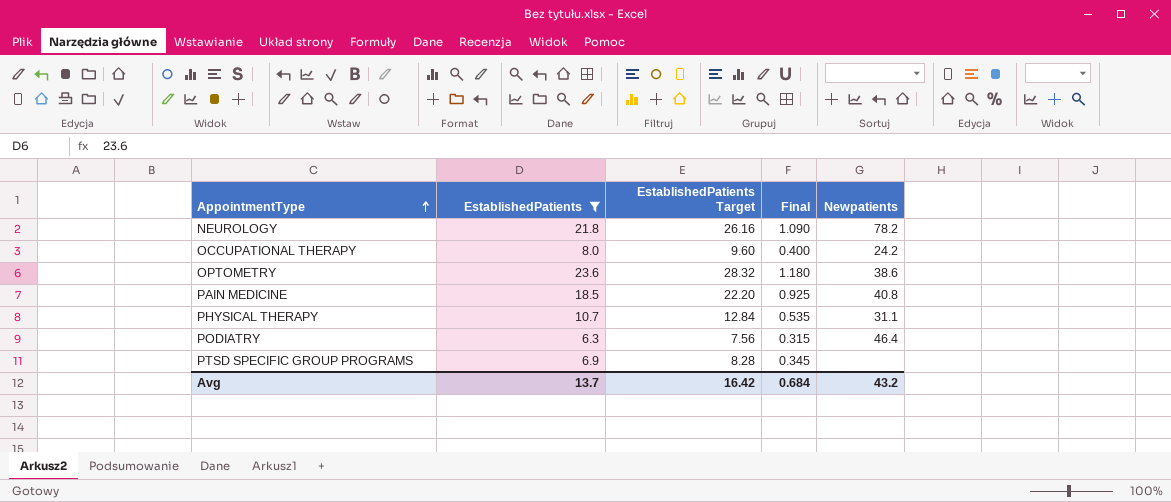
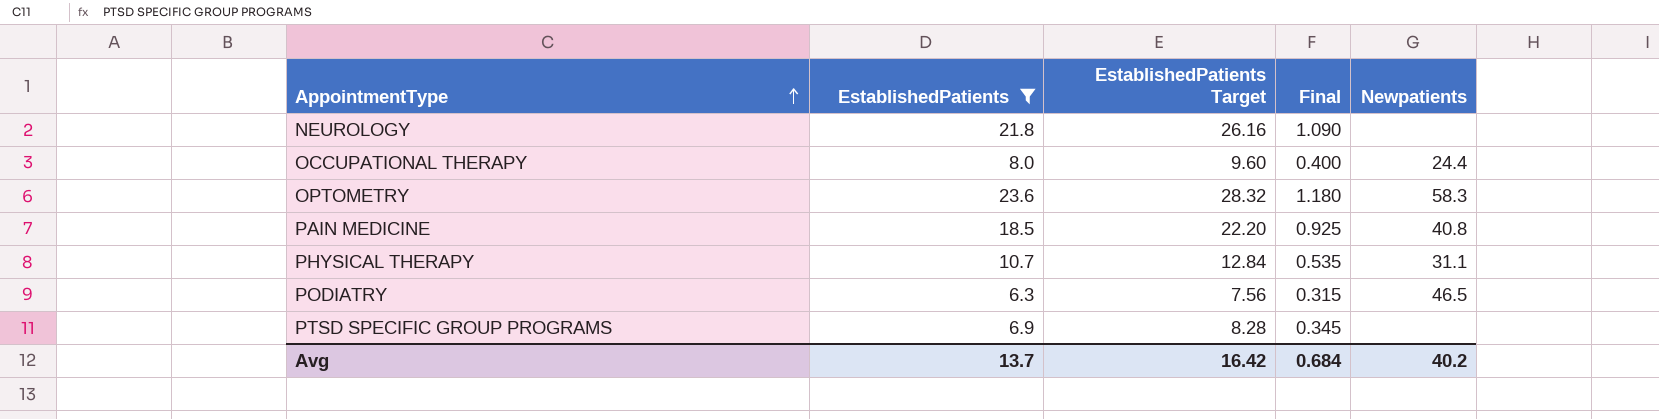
NEUROLOGY | Newpatients: 78.2 -> none
OCCUPATIONAL THERAPY | Newpatients: 24.2 -> 24.4
OPTOMETRY | Newpatients: 38.6 -> 58.3
PODIATRY | Newpatients: 46.4 -> 46.5
Avg | Newpatients: 43.2 -> 40.2

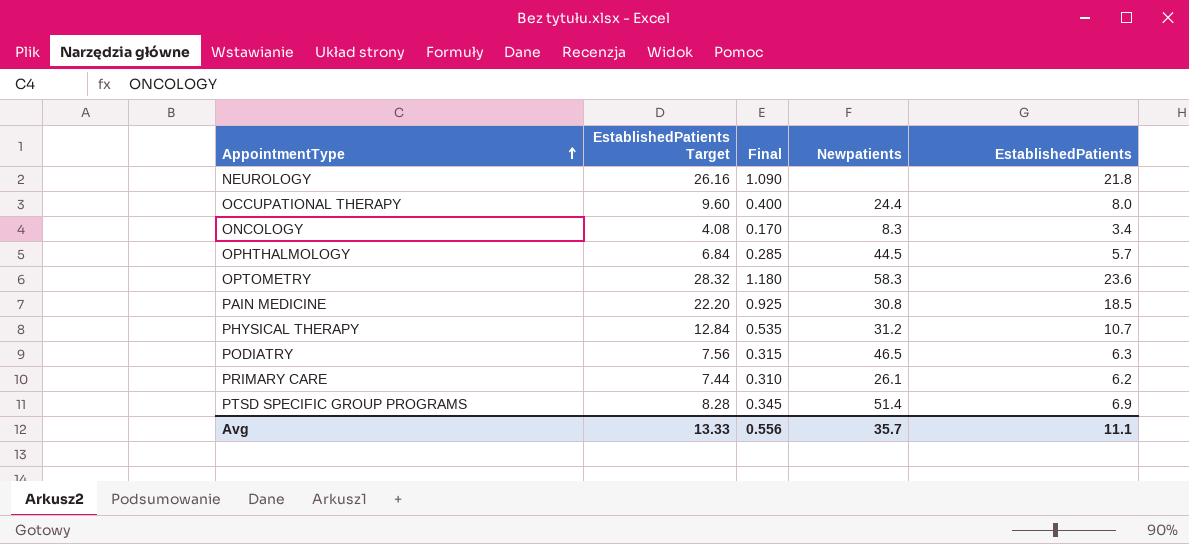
filter: EstablishedPatients >= 6.3 -> none
column EstablishedPatients | position: 2 -> 5
PAIN MEDICINE | Newpatients: 40.8 -> 30.8
PHYSICAL THERAPY | Newpatients: 31.1 -> 31.2
PTSD SPECIFIC GROUP PROGRAMS | Newpatients: none -> 51.4
Avg | EstablishedPatients Target: 16.42 -> 13.33
Avg | Final: 0.684 -> 0.556
Avg | Newpatients: 40.2 -> 35.7
Avg | EstablishedPatients: 13.7 -> 11.1

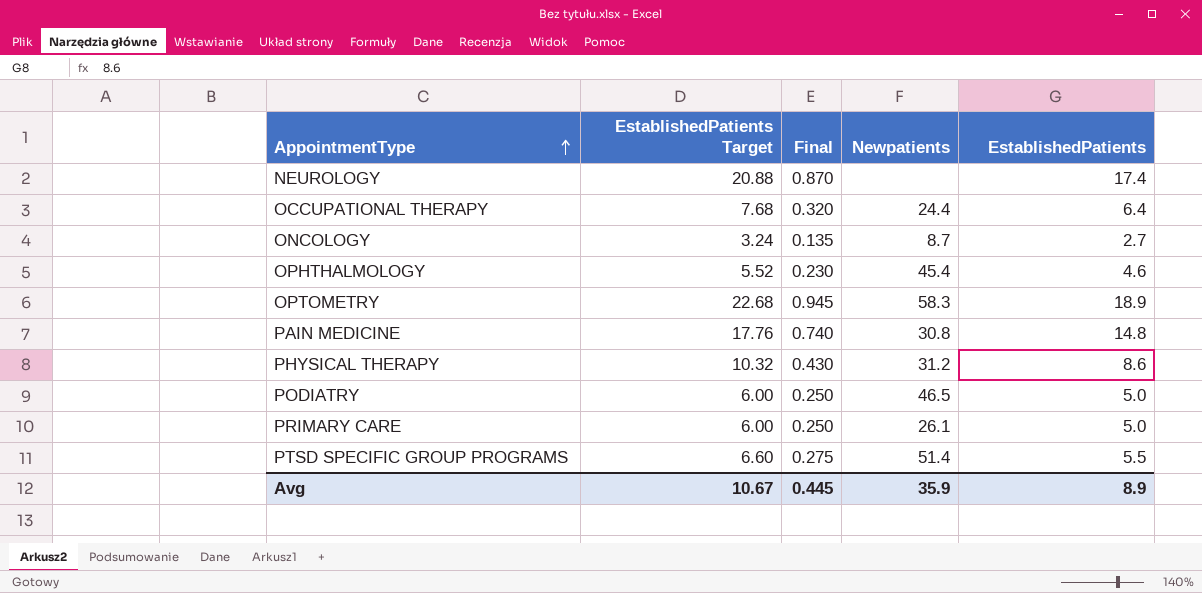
NEUROLOGY | EstablishedPatients Target: 26.16 -> 20.88
NEUROLOGY | Final: 1.090 -> 0.870
NEUROLOGY | EstablishedPatients: 21.8 -> 17.4
OCCUPATIONAL THERAPY | EstablishedPatients Target: 9.60 -> 7.68
OCCUPATIONAL THERAPY | Final: 0.400 -> 0.320
OCCUPATIONAL THERAPY | EstablishedPatients: 8.0 -> 6.4
ONCOLOGY | EstablishedPatients Target: 4.08 -> 3.24
ONCOLOGY | Final: 0.170 -> 0.135
ONCOLOGY | Newpatients: 8.3 -> 8.7
ONCOLOGY | EstablishedPatients: 3.4 -> 2.7
OPHTHALMOLOGY | EstablishedPatients Target: 6.84 -> 5.52
OPHTHALMOLOGY | Final: 0.285 -> 0.230
OPHTHALMOLOGY | Newpatients: 44.5 -> 45.4
OPHTHALMOLOGY | EstablishedPatients: 5.7 -> 4.6
OPTOMETRY | EstablishedPatients Target: 28.32 -> 22.68
OPTOMETRY | Final: 1.180 -> 0.945
OPTOMETRY | EstablishedPatients: 23.6 -> 18.9
PAIN MEDICINE | EstablishedPatients Target: 22.20 -> 17.76
PAIN MEDICINE | Final: 0.925 -> 0.740
PAIN MEDICINE | EstablishedPatients: 18.5 -> 14.8
PHYSICAL THERAPY | EstablishedPatients Target: 12.84 -> 10.32
PHYSICAL THERAPY | Final: 0.535 -> 0.430
PHYSICAL THERAPY | EstablishedPatients: 10.7 -> 8.6
PODIATRY | EstablishedPatients Target: 7.56 -> 6.00
PODIATRY | Final: 0.315 -> 0.250
PODIATRY | EstablishedPatients: 6.3 -> 5.0
PRIMARY CARE | EstablishedPatients Target: 7.44 -> 6.00
PRIMARY CARE | Final: 0.310 -> 0.250
PRIMARY CARE | EstablishedPatients: 6.2 -> 5.0
PTSD SPECIFIC GROUP PROGRAMS | EstablishedPatients Target: 8.28 -> 6.60
PTSD SPECIFIC GROUP PROGRAMS | Final: 0.345 -> 0.275
PTSD SPECIFIC GROUP PROGRAMS | EstablishedPatients: 6.9 -> 5.5
Avg | EstablishedPatients Target: 13.33 -> 10.67
Avg | Final: 0.556 -> 0.445
Avg | Newpatients: 35.7 -> 35.9
Avg | EstablishedPatients: 11.1 -> 8.9

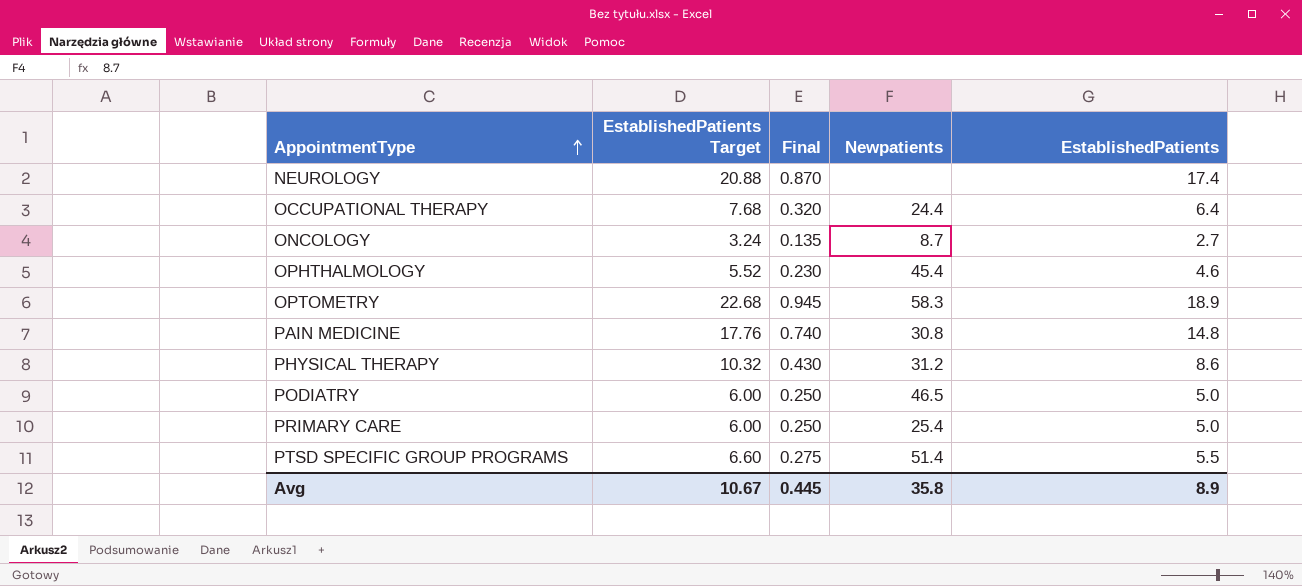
PRIMARY CARE | Newpatients: 26.1 -> 25.4
Avg | Newpatients: 35.9 -> 35.8

